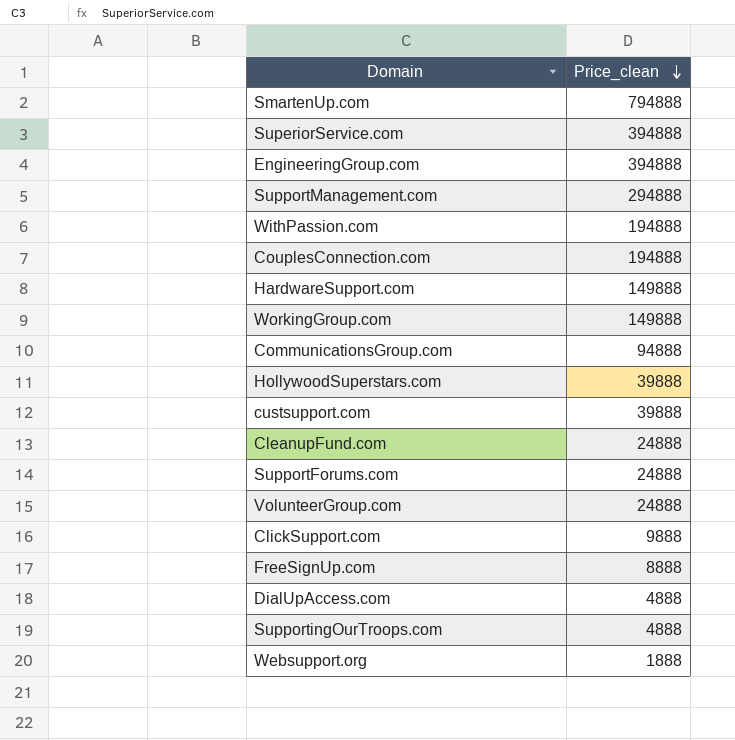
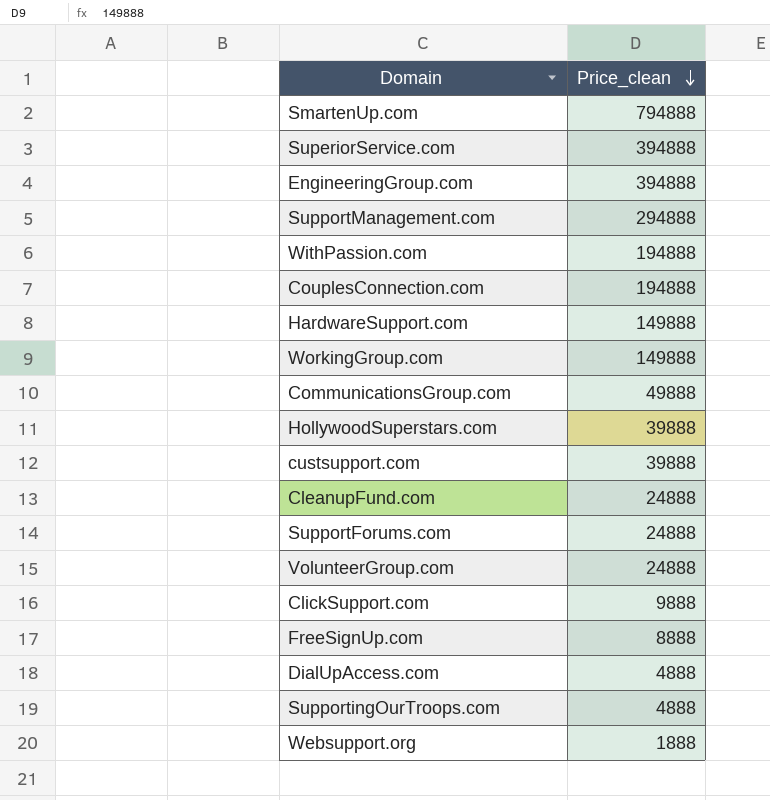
CommunicationsGroup.com | Price_clean: 94888 -> 49888

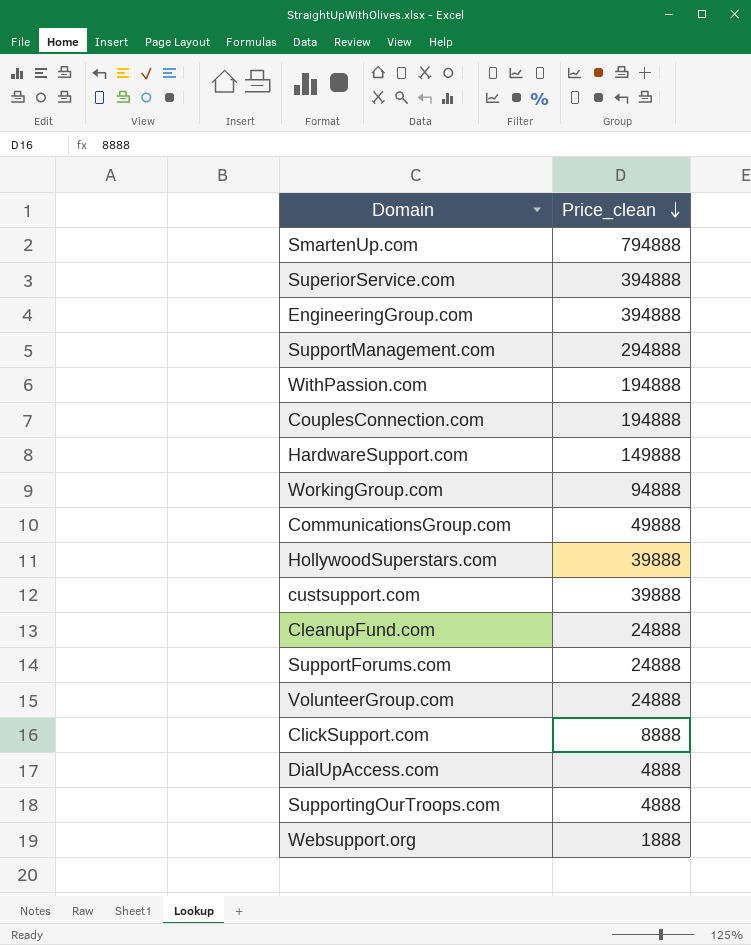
row FreeSignUp.com: 8888 -> none
WorkingGroup.com | Price_clean: 149888 -> 94888
ClickSupport.com | Price_clean: 9888 -> 8888

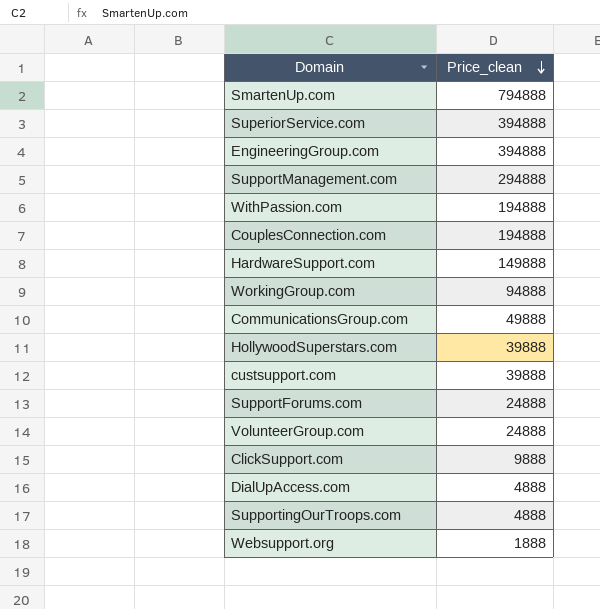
row CleanupFund.com: 24888 -> none
ClickSupport.com | Price_clean: 8888 -> 9888

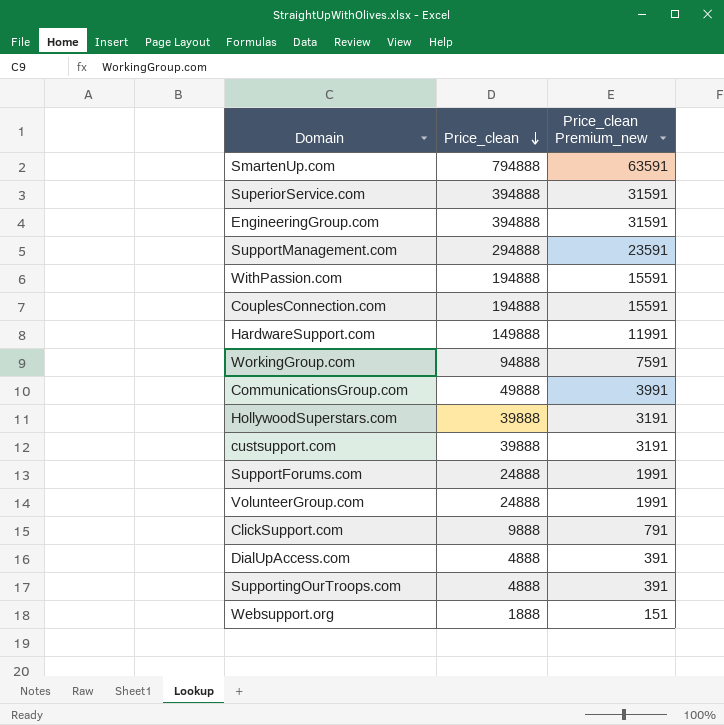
column Price_clean Premium_new | formula: none -> [Price_clean] * 0.08

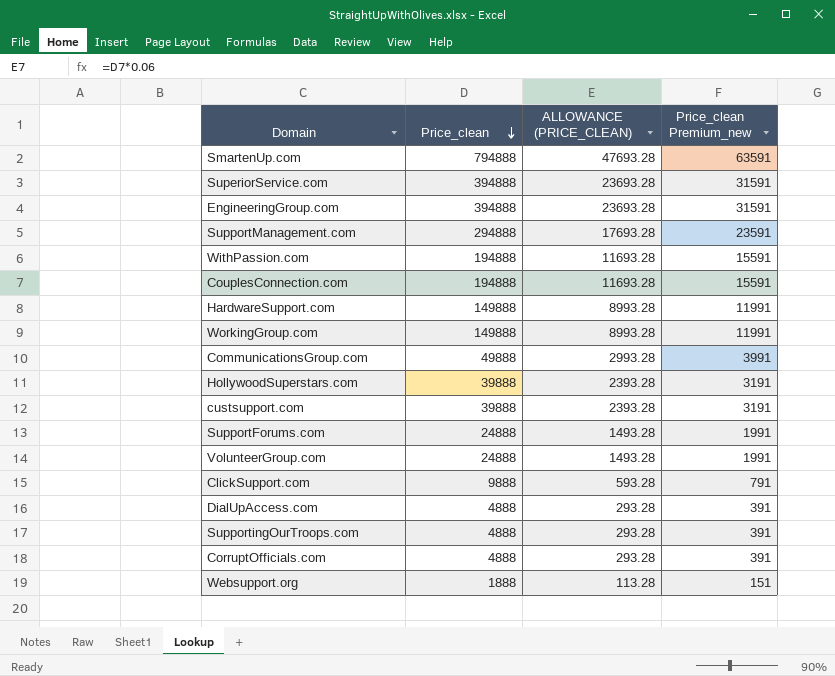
column ALLOWANCE (PRICE_CLEAN) | formula: none -> [Price_clean] * 0.06
WorkingGroup.com | Price_clean: 94888 -> 149888
WorkingGroup.com | Price_clean Premium_new: 7591 -> 11991
row CorruptOfficials.com: none -> 4888 | 293.28 | 391

